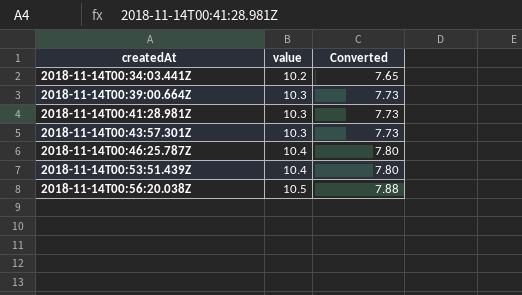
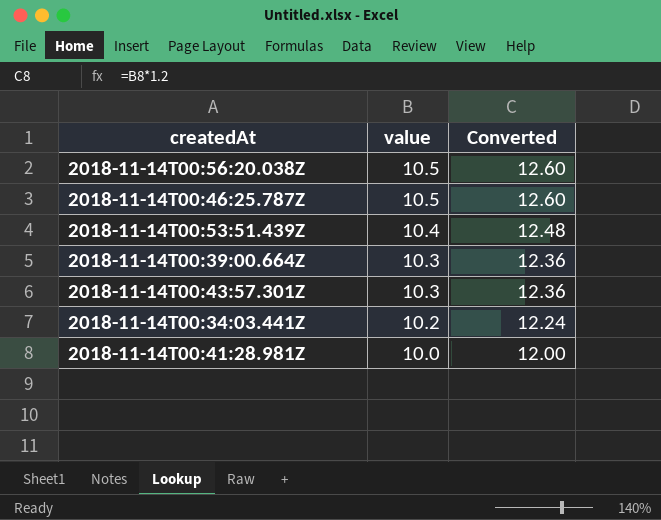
row order: createdAt ascending -> value descending
column Converted | formula: [value] * 0.75 -> [value] * 1.2
2018-11-14T00:46:25.787Z | value: 10.4 -> 10.5
2018-11-14T00:41:28.981Z | value: 10.3 -> 10.0

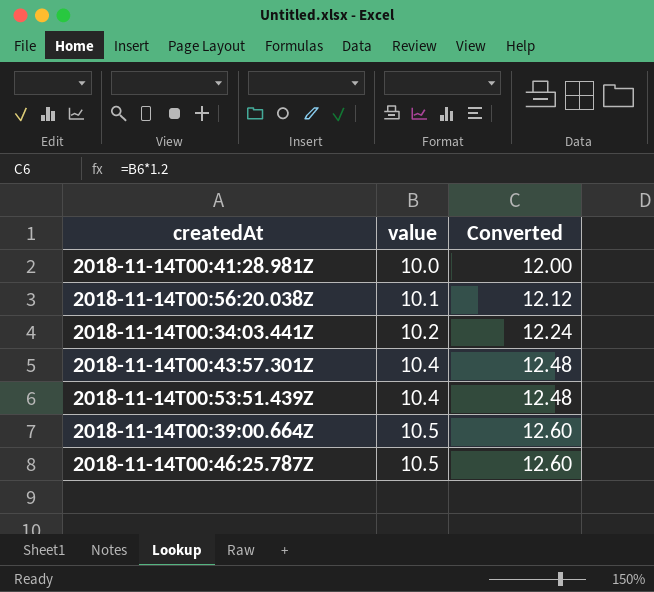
row order: value descending -> value ascending
2018-11-14T00:56:20.038Z | value: 10.5 -> 10.1
2018-11-14T00:56:20.038Z | Converted: 12.60 -> 12.12
2018-11-14T00:43:57.301Z | value: 10.3 -> 10.4
2018-11-14T00:43:57.301Z | Converted: 12.36 -> 12.48
2018-11-14T00:39:00.664Z | value: 10.3 -> 10.5
2018-11-14T00:39:00.664Z | Converted: 12.36 -> 12.60

